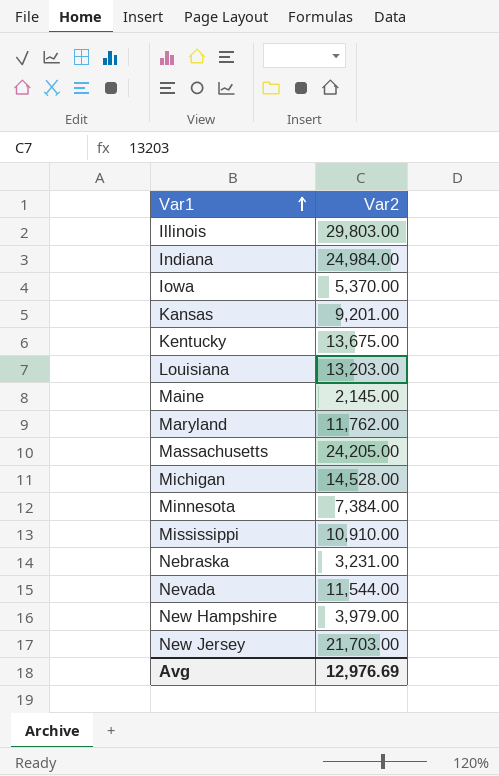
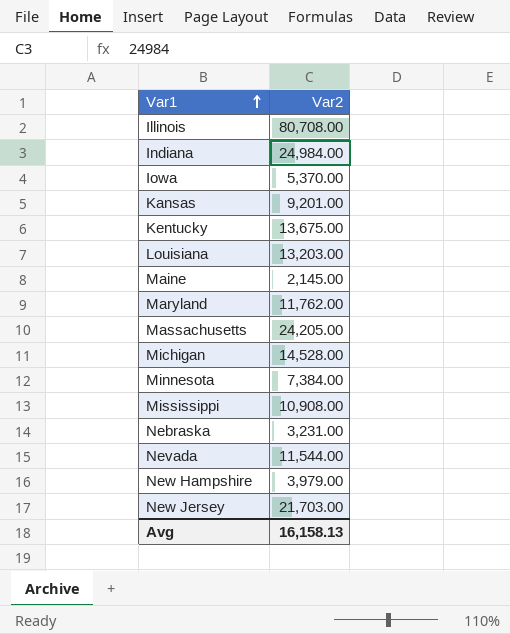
Illinois | Var2: 29,803.00 -> 80,708.00
Mississippi | Var2: 10,910.00 -> 10,908.00
Avg | Var2: 12,976.69 -> 16,158.13

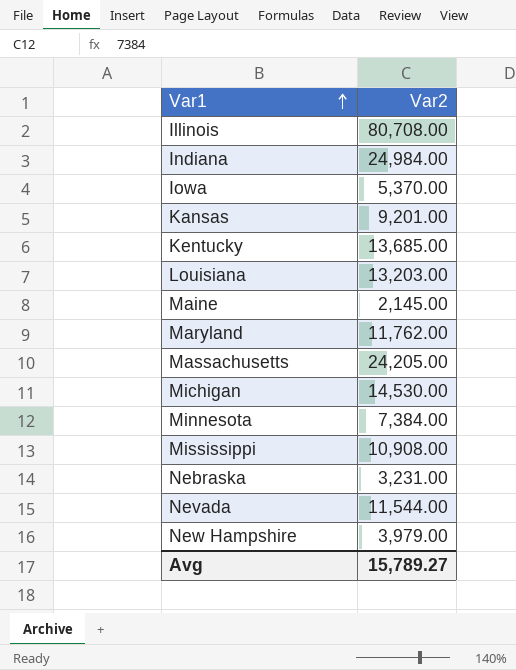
row New Jersey: 21,703.00 -> none
Kentucky | Var2: 13,675.00 -> 13,685.00
Michigan | Var2: 14,528.00 -> 14,530.00
Avg | Var2: 16,158.13 -> 15,789.27

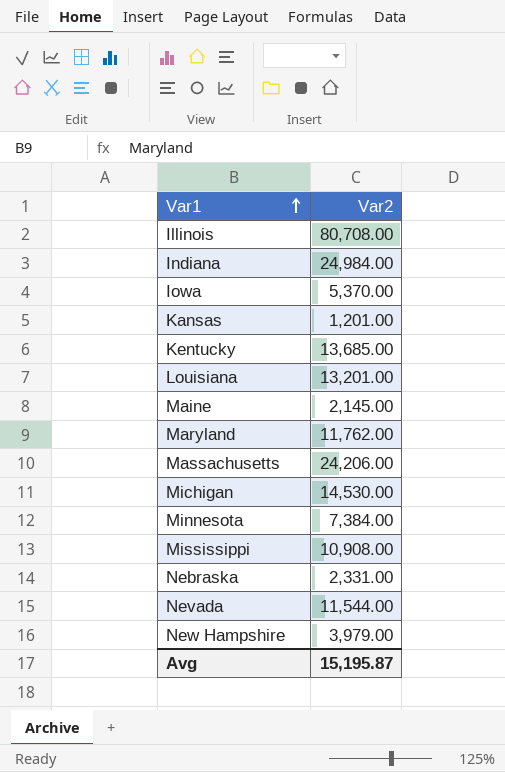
Kansas | Var2: 9,201.00 -> 1,201.00
Louisiana | Var2: 13,203.00 -> 13,201.00
Massachusetts | Var2: 24,205.00 -> 24,206.00
Nebraska | Var2: 3,231.00 -> 2,331.00
Avg | Var2: 15,789.27 -> 15,195.87

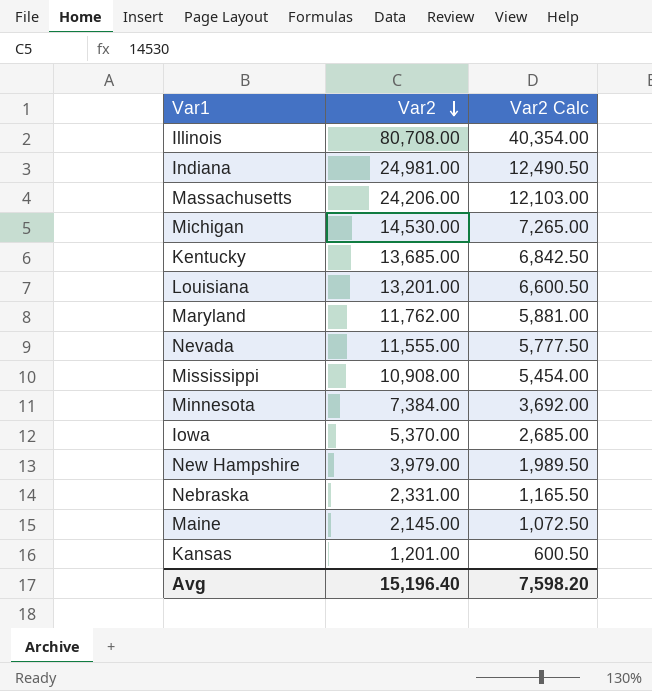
row order: Var1 ascending -> Var2 descending
column Var2 Calc | formula: none -> [Var2] * 0.5
Indiana | Var2: 24,984.00 -> 24,981.00
Nevada | Var2: 11,544.00 -> 11,555.00
Avg | Var2: 15,195.87 -> 15,196.40

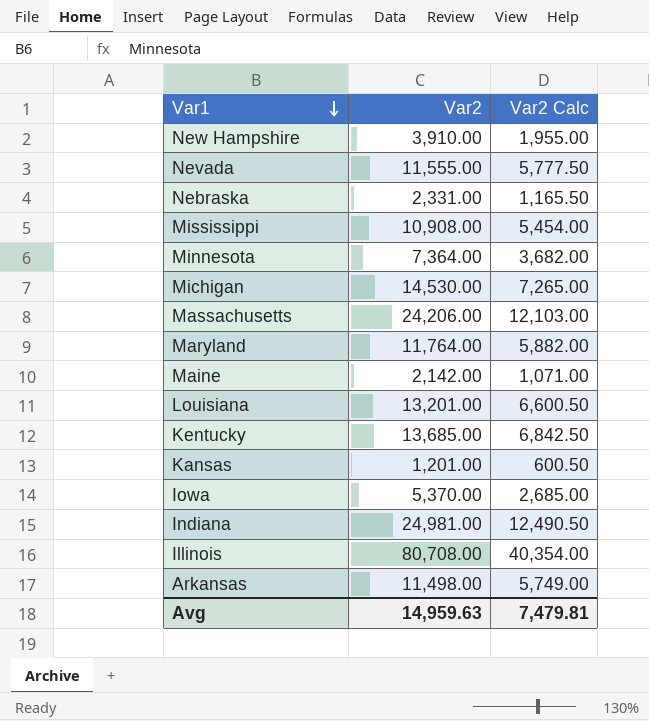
row order: Var2 descending -> Var1 descending
New Hampshire | Var2: 3,979.00 -> 3,910.00
New Hampshire | Var2 Calc: 1,989.50 -> 1,955.00
Minnesota | Var2: 7,384.00 -> 7,364.00
Minnesota | Var2 Calc: 3,692.00 -> 3,682.00
Maryland | Var2: 11,762.00 -> 11,764.00
Maryland | Var2 Calc: 5,881.00 -> 5,882.00
Maine | Var2: 2,145.00 -> 2,142.00
Maine | Var2 Calc: 1,072.50 -> 1,071.00
row Arkansas: none -> 11,498.00 | 5,749.00
Avg | Var2: 15,196.40 -> 14,959.63
Avg | Var2 Calc: 7,598.20 -> 7,479.81

